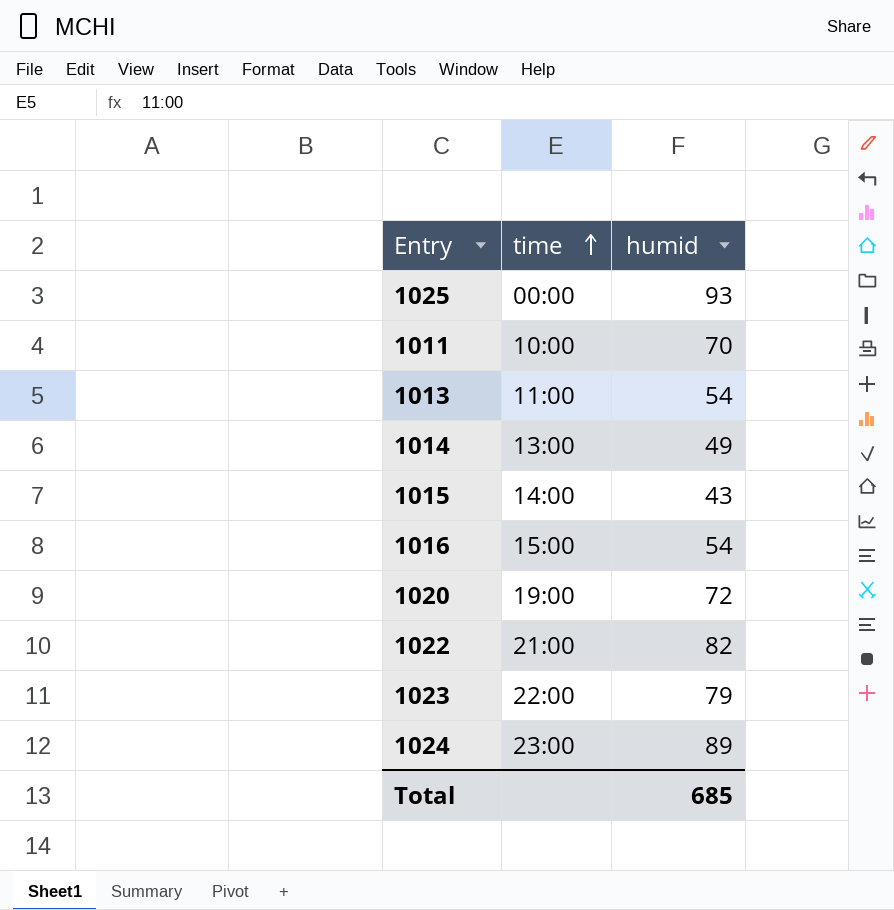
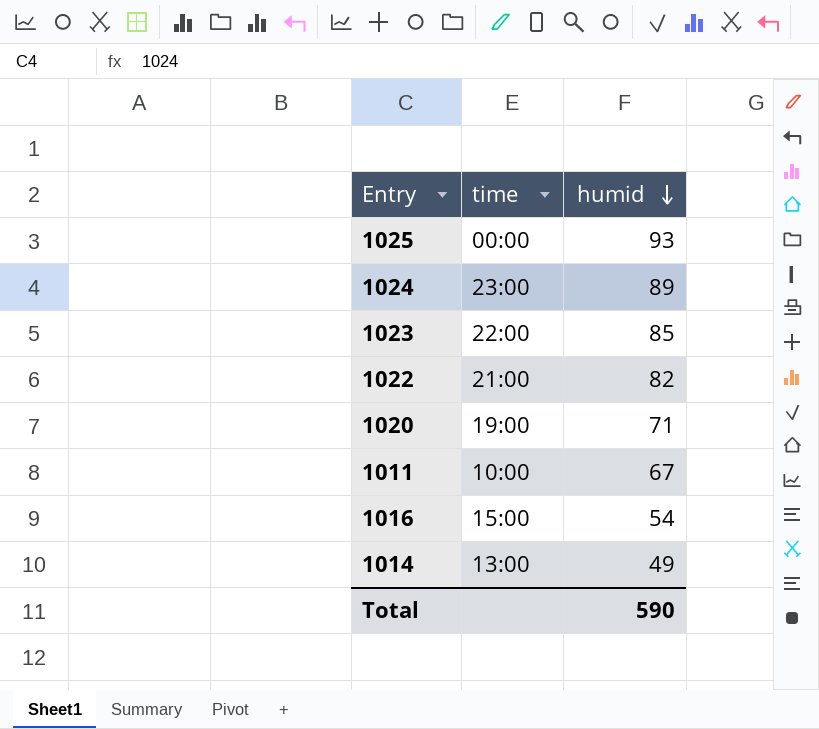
row order: time ascending -> humid descending
row 1013: 11:00 | 54 -> none
row 1015: 14:00 | 43 -> none
1023 | humid: 79 -> 85
1020 | humid: 72 -> 71
1011 | humid: 70 -> 67
Total | humid: 685 -> 590

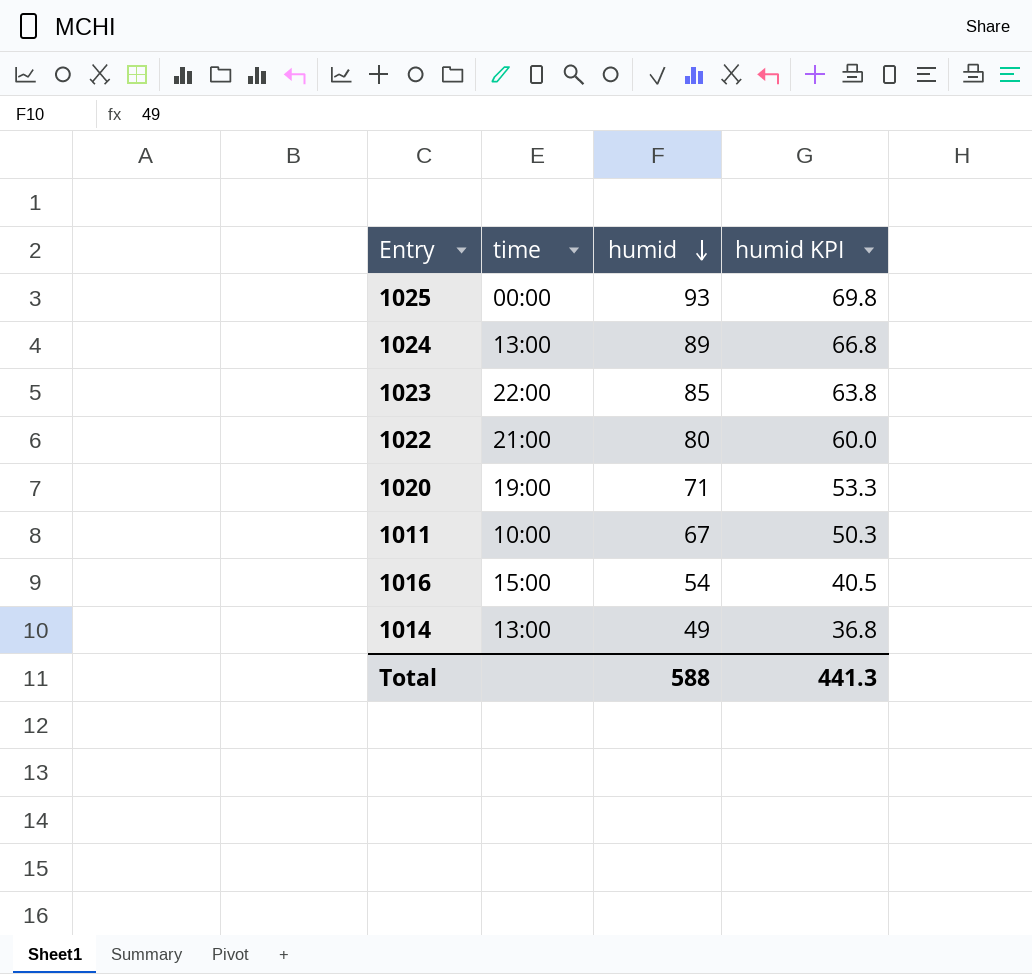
column humid KPI | formula: none -> [humid] * 0.75
1024 | time: 23:00 -> 13:00
1022 | humid: 82 -> 80
Total | humid: 590 -> 588

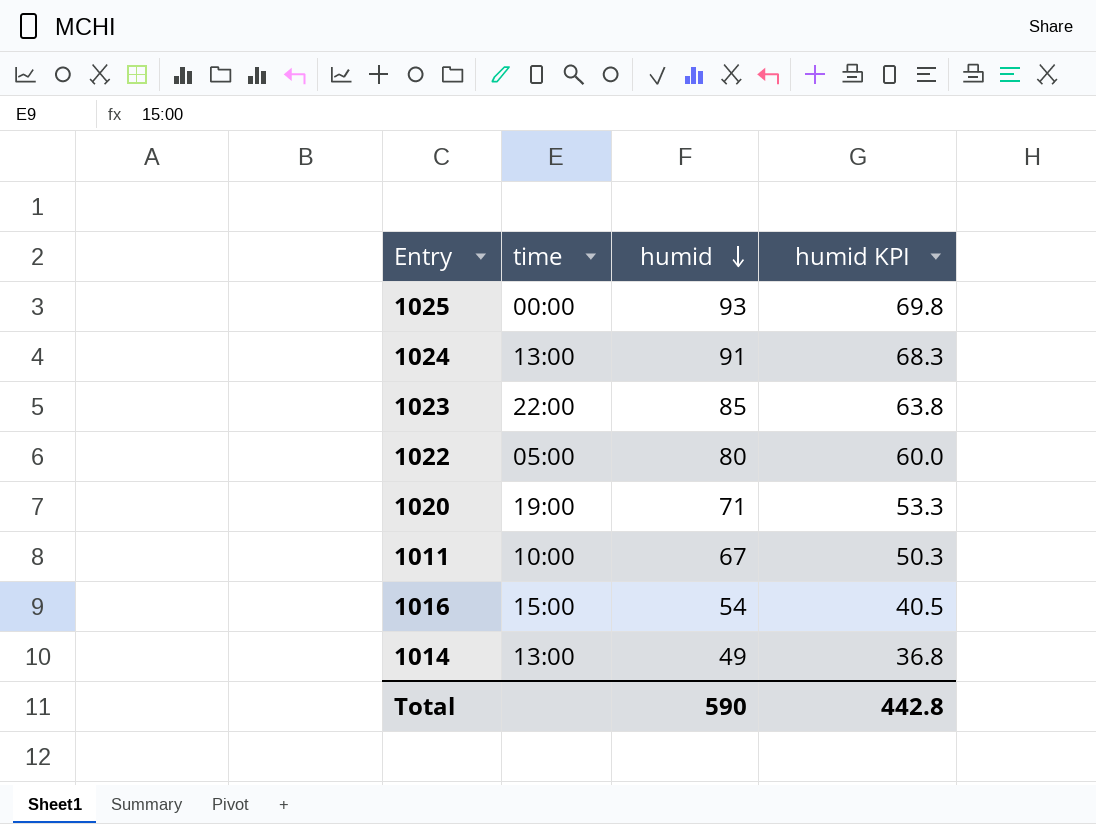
1024 | humid: 89 -> 91
1024 | humid KPI: 66.8 -> 68.3
1022 | time: 21:00 -> 05:00
Total | humid: 588 -> 590
Total | humid KPI: 441.3 -> 442.8

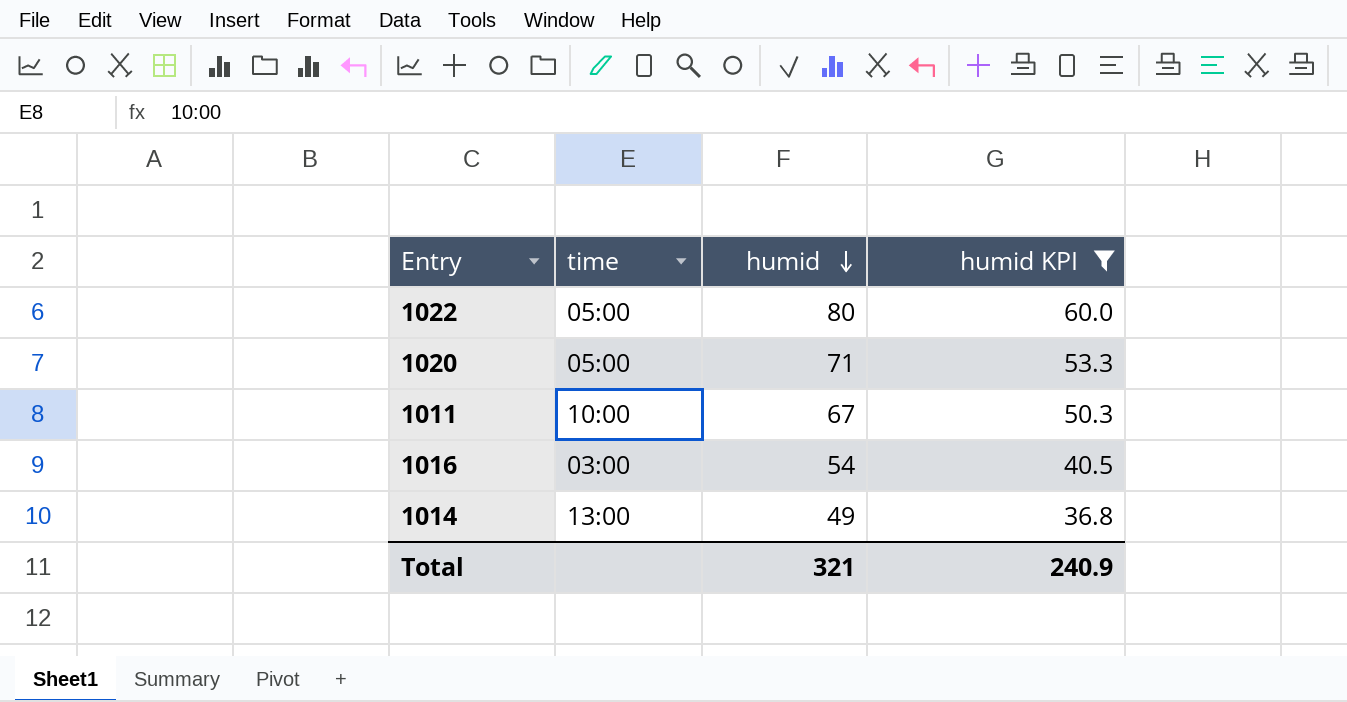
filter: none -> humid KPI <= 60.0
1020 | time: 19:00 -> 05:00
1016 | time: 15:00 -> 03:00
Total | humid: 590 -> 321
Total | humid KPI: 442.8 -> 240.9

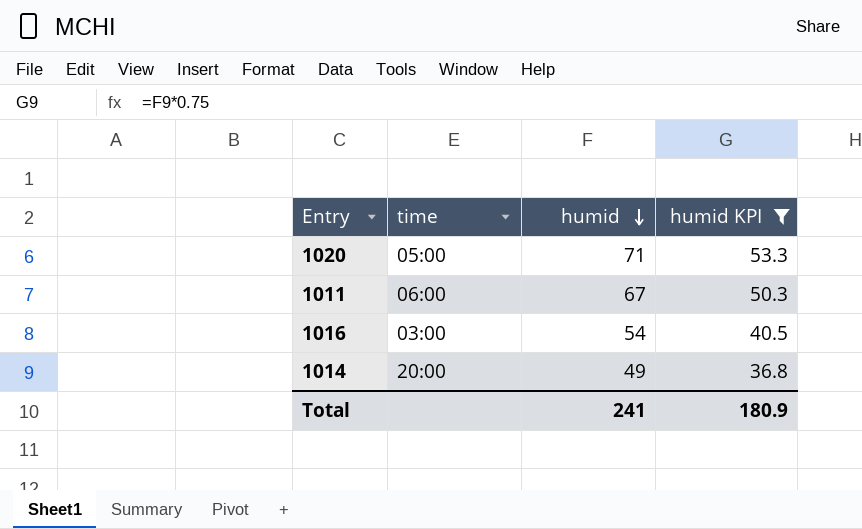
row 1022: 05:00 | 80 | 60.0 -> none
1011 | time: 10:00 -> 06:00
1014 | time: 13:00 -> 20:00
Total | humid: 321 -> 241
Total | humid KPI: 240.9 -> 180.9

